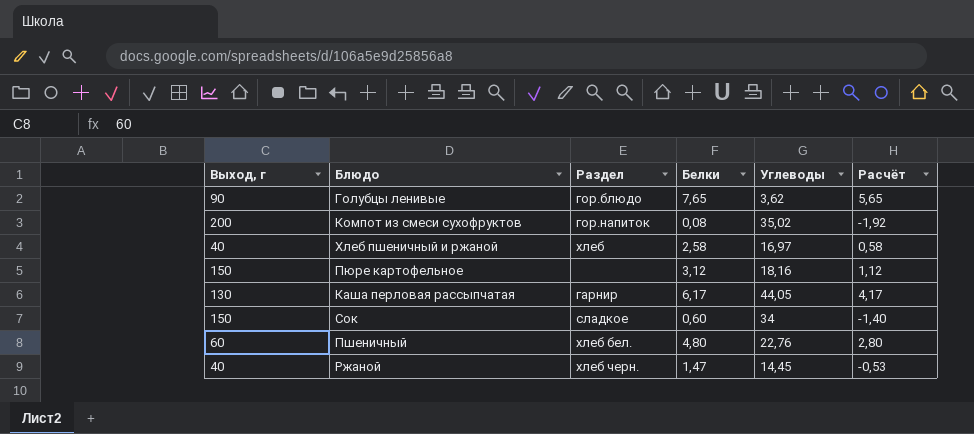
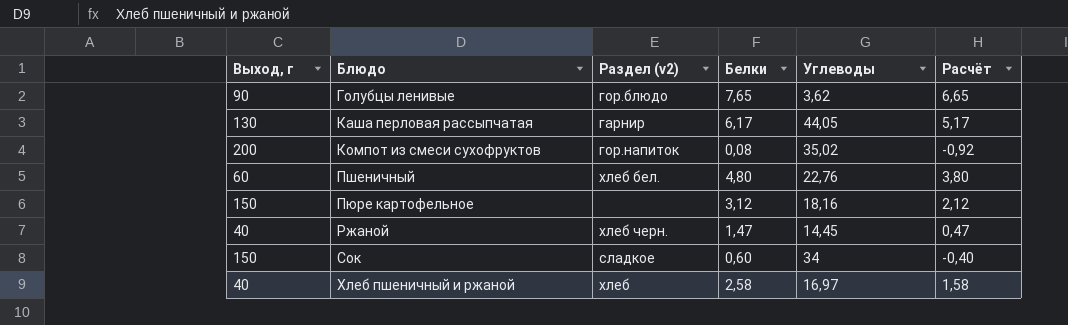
row order: none -> Блюдо ascending
column name: Раздел -> Раздел (v2)
column Расчёт | formula: [Белки] - 2 -> [Белки] - 1

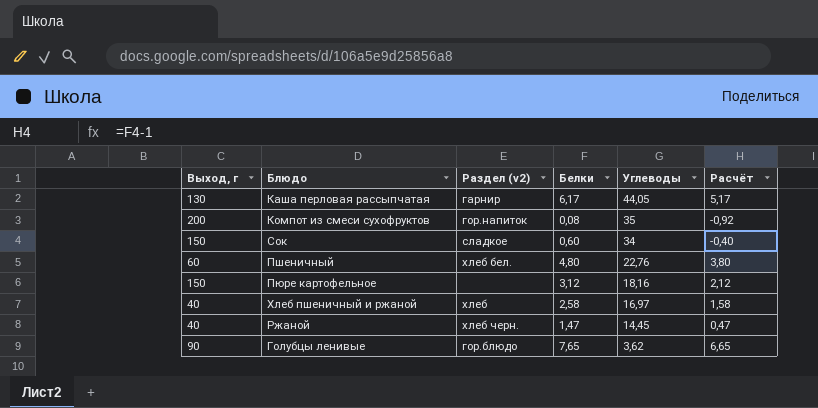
row order: Блюдо ascending -> Углеводы descending
Компот из смеси сухофруктов | Углеводы: 35,02 -> 35

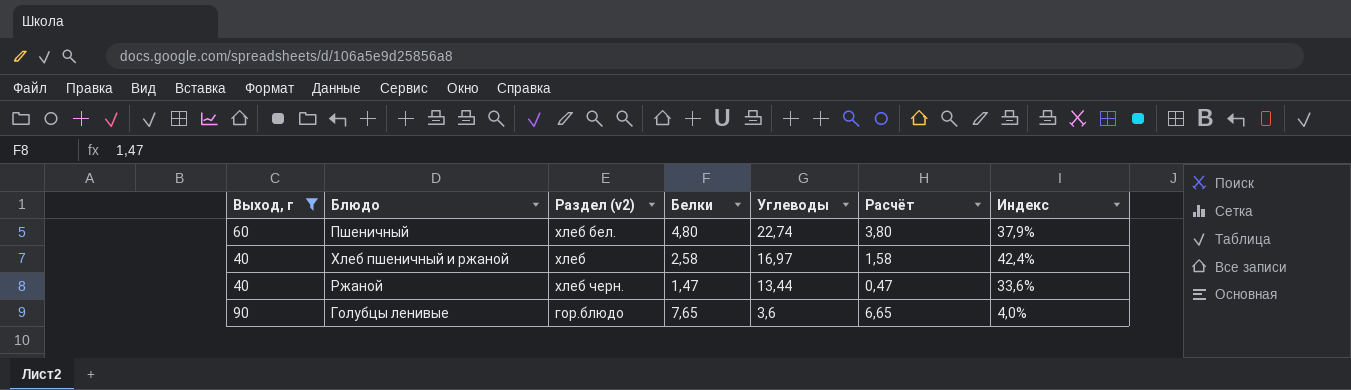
filter: none -> Выход, г <= 90
column Индекс | formula: none -> [Углеводы] / [Выход, г]
Пшеничный | Углеводы: 22,76 -> 22,74
Ржаной | Углеводы: 14,45 -> 13,44
Голубцы ленивые | Углеводы: 3,62 -> 3,6

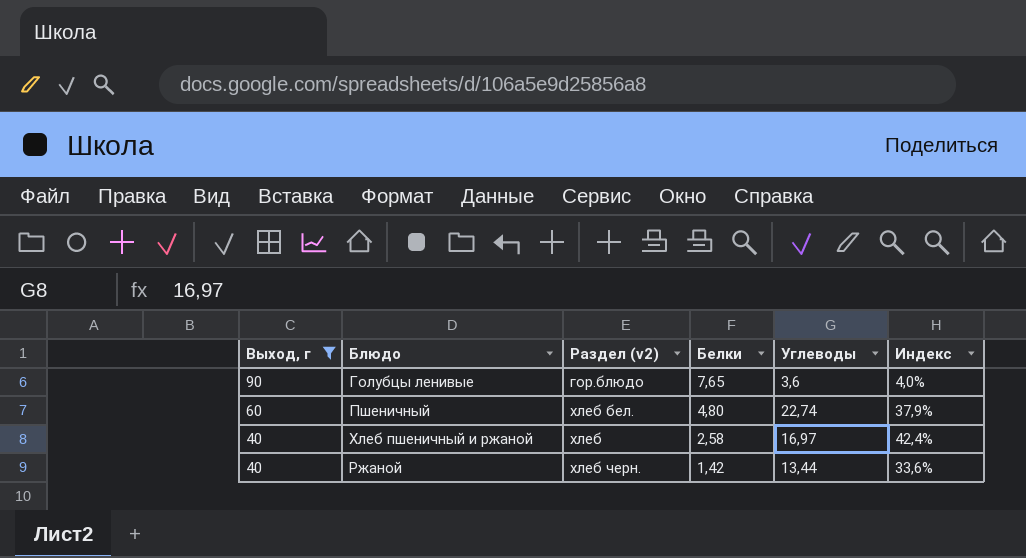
row order: Углеводы descending -> Выход, г descending
column Расчёт | formula: [Белки] - 1 -> none
Ржаной | Белки: 1,47 -> 1,42

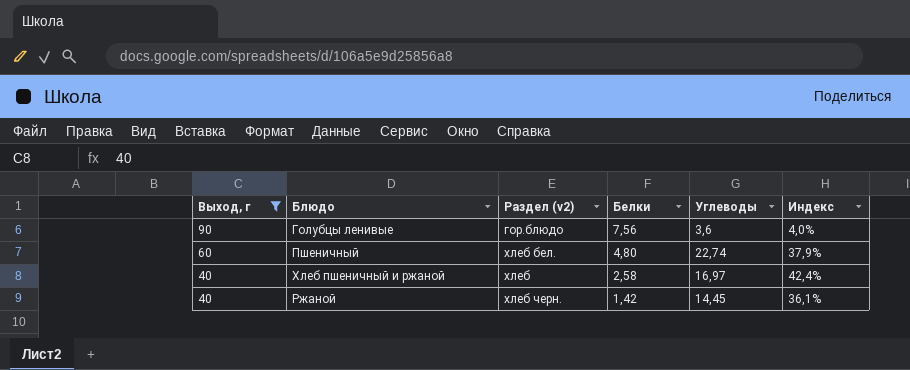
Голубцы ленивые | Белки: 7,65 -> 7,56
Ржаной | Углеводы: 13,44 -> 14,45
Ржаной | Индекс: 33,6% -> 36,1%

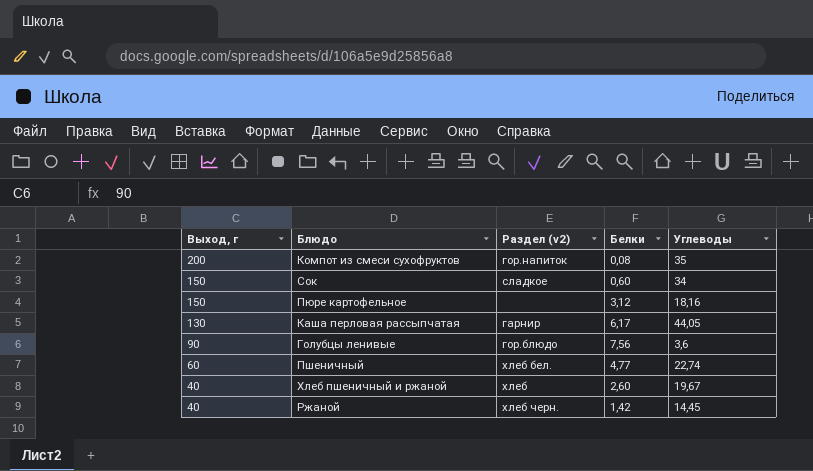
filter: Выход, г <= 90 -> none
column Индекс | formula: [Углеводы] / [Выход, г] -> none
Пшеничный | Белки: 4,80 -> 4,77
Хлеб пшеничный и ржаной | Белки: 2,58 -> 2,60
Хлеб пшеничный и ржаной | Углеводы: 16,97 -> 19,67

